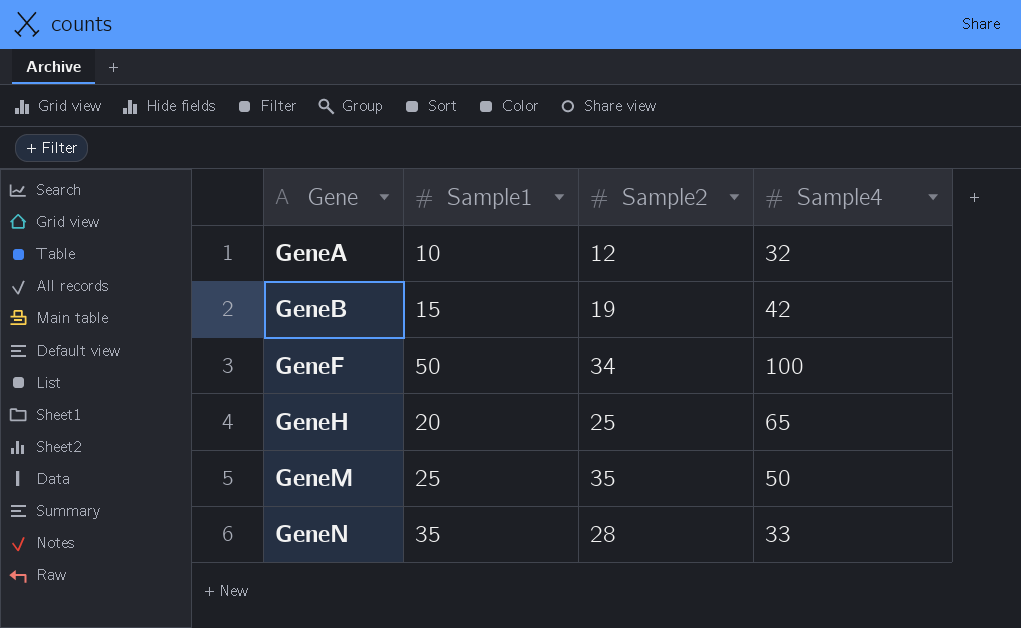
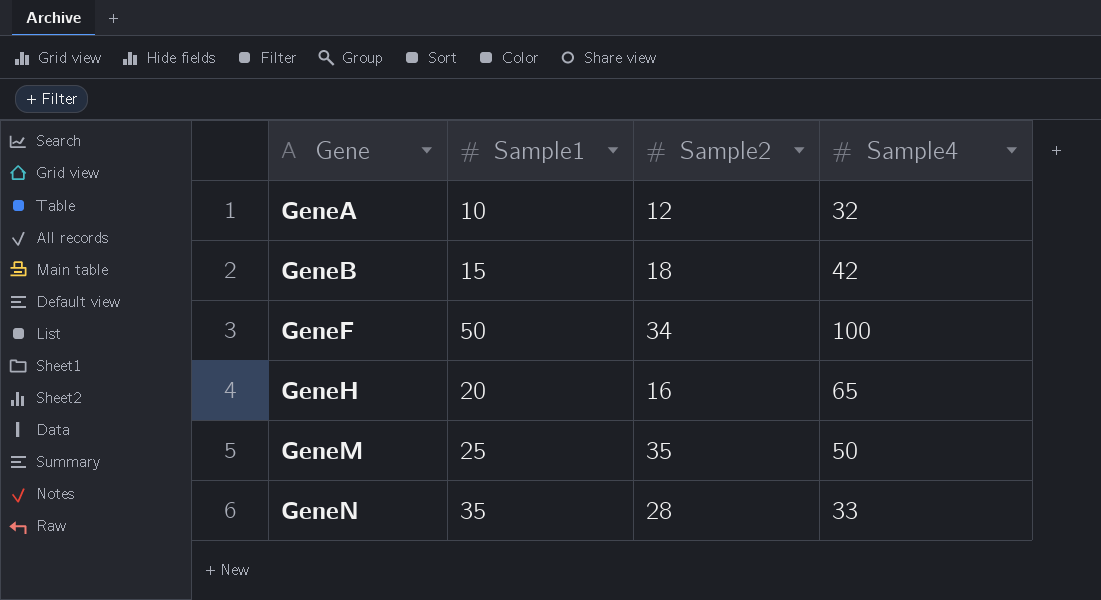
GeneB | Sample2: 19 -> 18
GeneH | Sample2: 25 -> 16

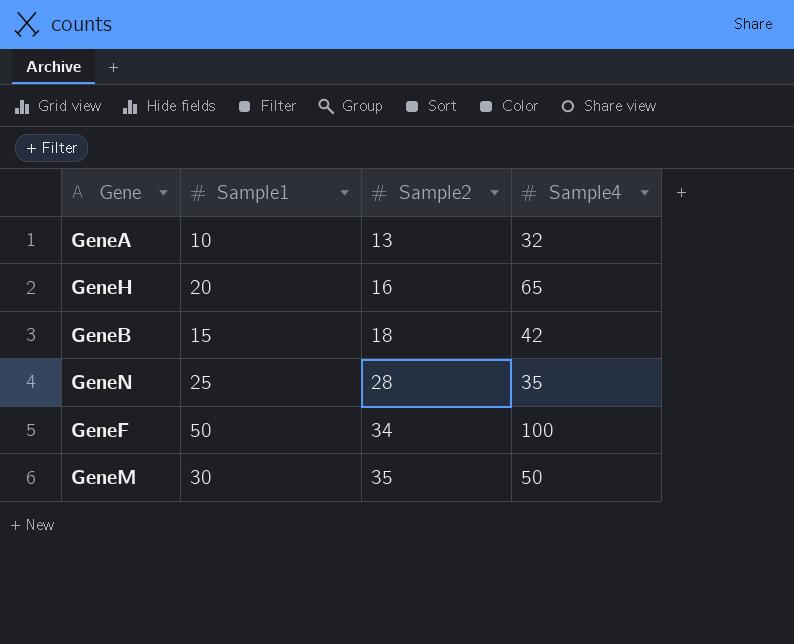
row order: Gene ascending -> Sample2 ascending
GeneA | Sample2: 12 -> 13
GeneN | Sample1: 35 -> 25
GeneN | Sample4: 33 -> 35
GeneM | Sample1: 25 -> 30

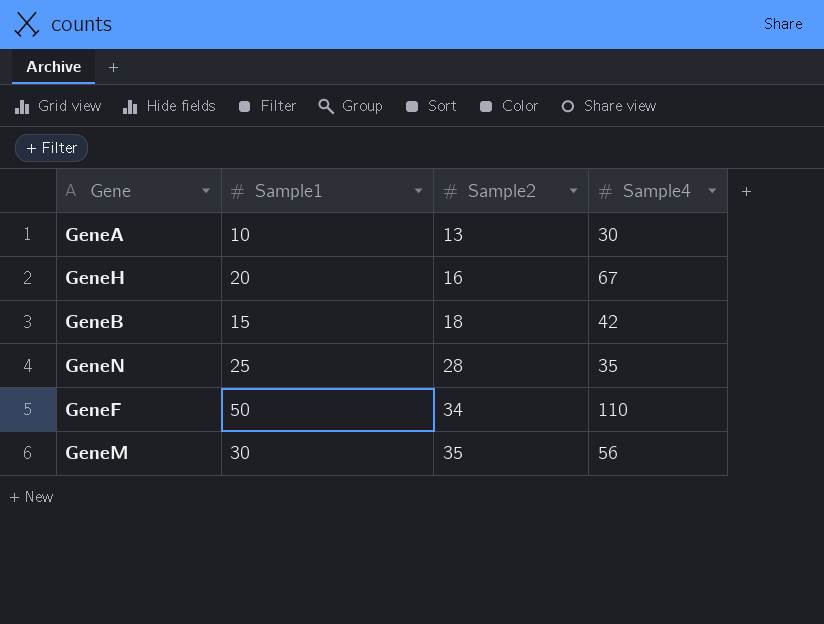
GeneA | Sample4: 32 -> 30
GeneH | Sample4: 65 -> 67
GeneF | Sample4: 100 -> 110
GeneM | Sample4: 50 -> 56

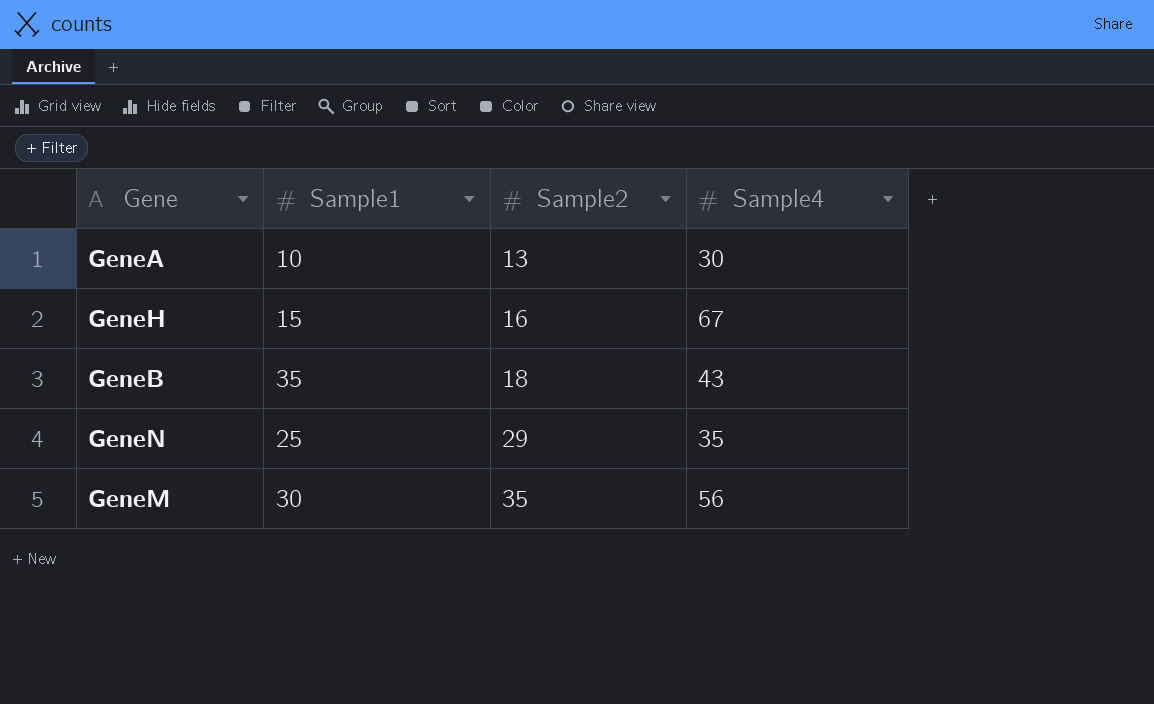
row GeneF: 50 | 34 | 110 -> none
GeneH | Sample1: 20 -> 15
GeneB | Sample1: 15 -> 35
GeneB | Sample4: 42 -> 43
GeneN | Sample2: 28 -> 29

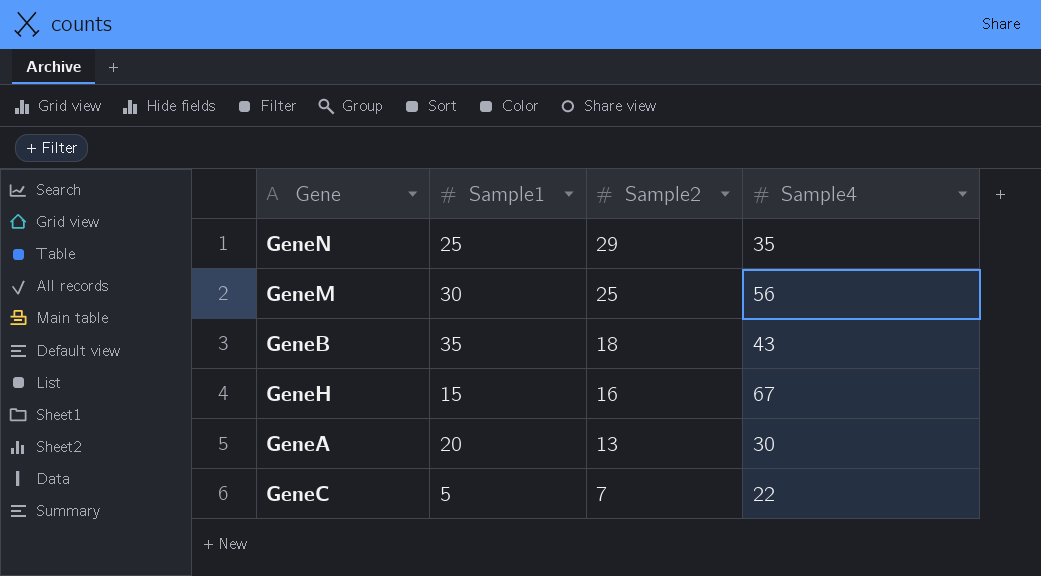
row order: Sample2 ascending -> Sample2 descending
GeneM | Sample2: 35 -> 25
GeneA | Sample1: 10 -> 20
row GeneC: none -> 5 | 7 | 22

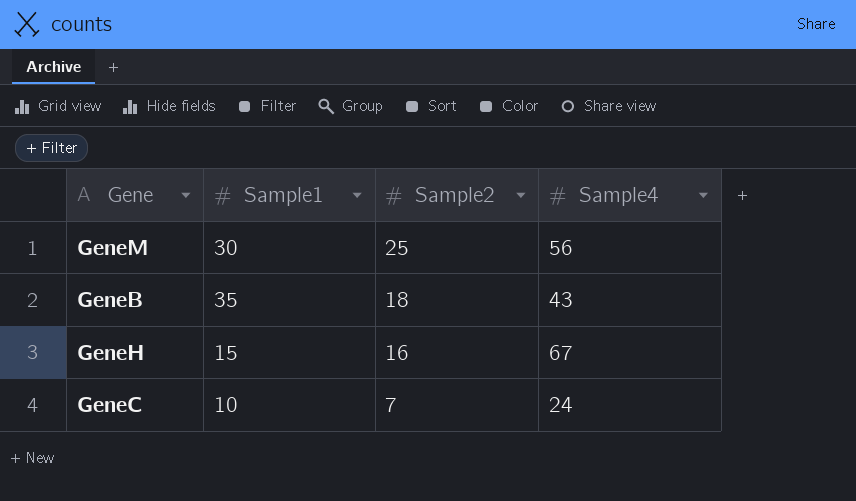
row GeneN: 25 | 29 | 35 -> none
row GeneA: 20 | 13 | 30 -> none
GeneC | Sample1: 5 -> 10
GeneC | Sample4: 22 -> 24

